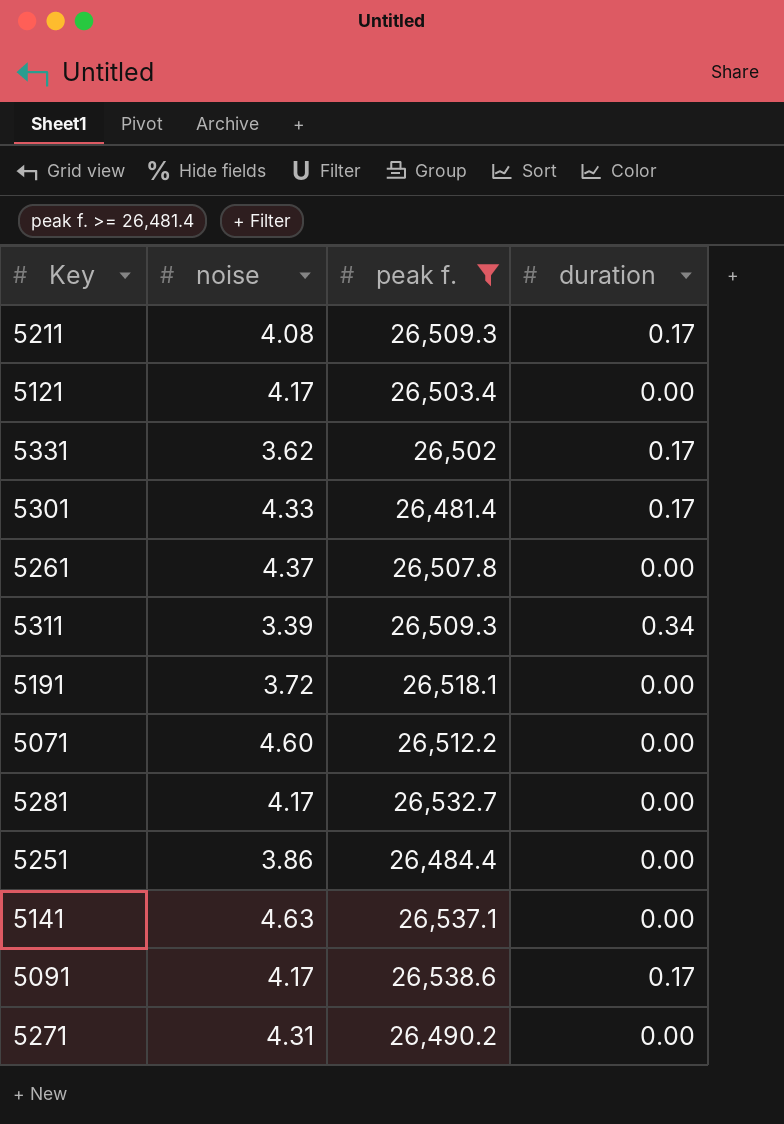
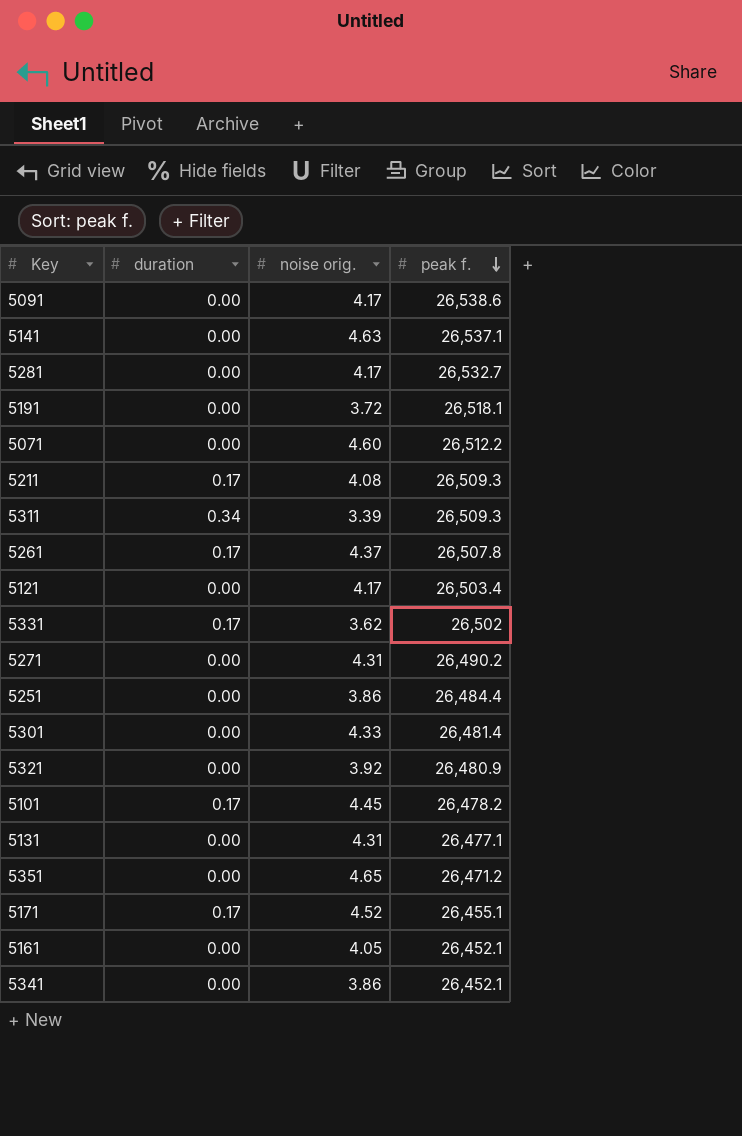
filter: peak f. >= 26,481.4 -> none
row order: none -> peak f. descending
column duration | position: 4 -> 2
column name: noise -> noise orig.
5091 | duration: 0.17 -> 0.00
5261 | duration: 0.00 -> 0.17
5301 | duration: 0.17 -> 0.00

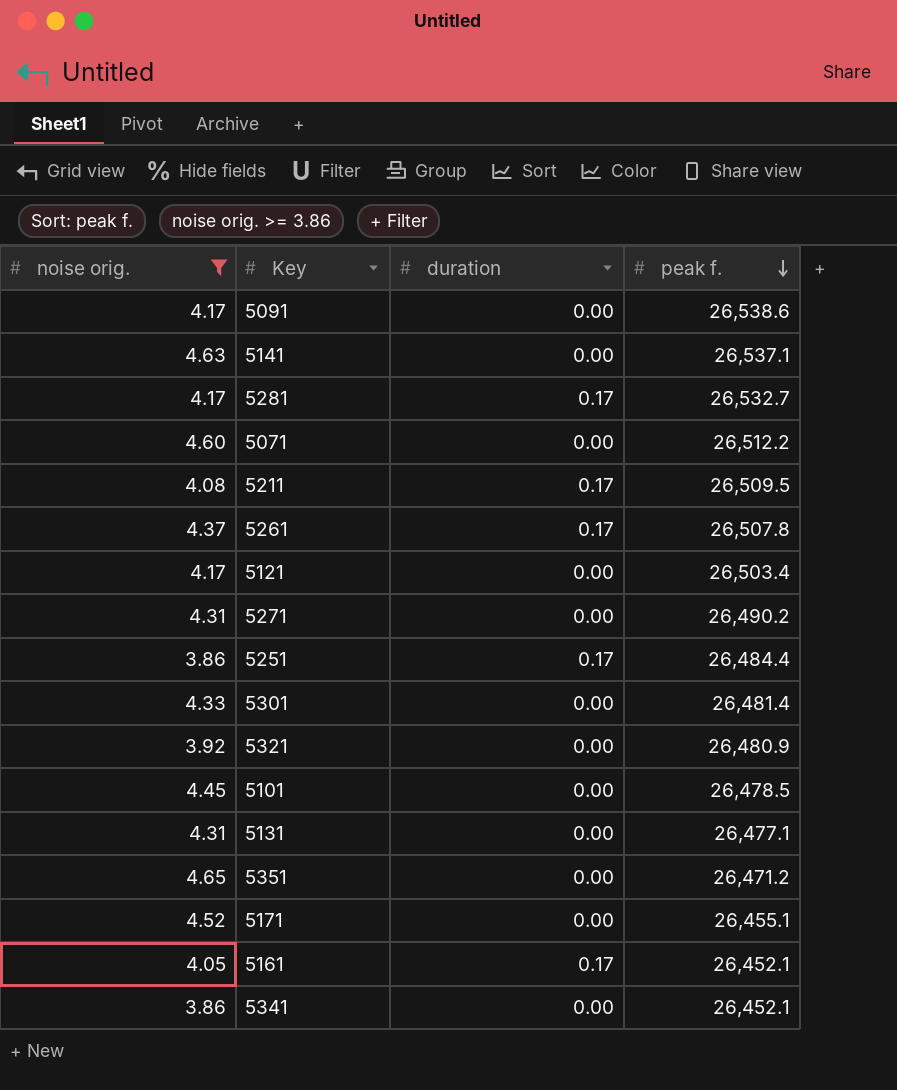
filter: none -> noise orig. >= 3.86
column noise orig. | position: 3 -> 1
5281 | duration: 0.00 -> 0.17
5211 | peak f.: 26,509.3 -> 26,509.5
5251 | duration: 0.00 -> 0.17
5101 | duration: 0.17 -> 0.00
5101 | peak f.: 26,478.2 -> 26,478.5
5171 | duration: 0.17 -> 0.00
5161 | duration: 0.00 -> 0.17

